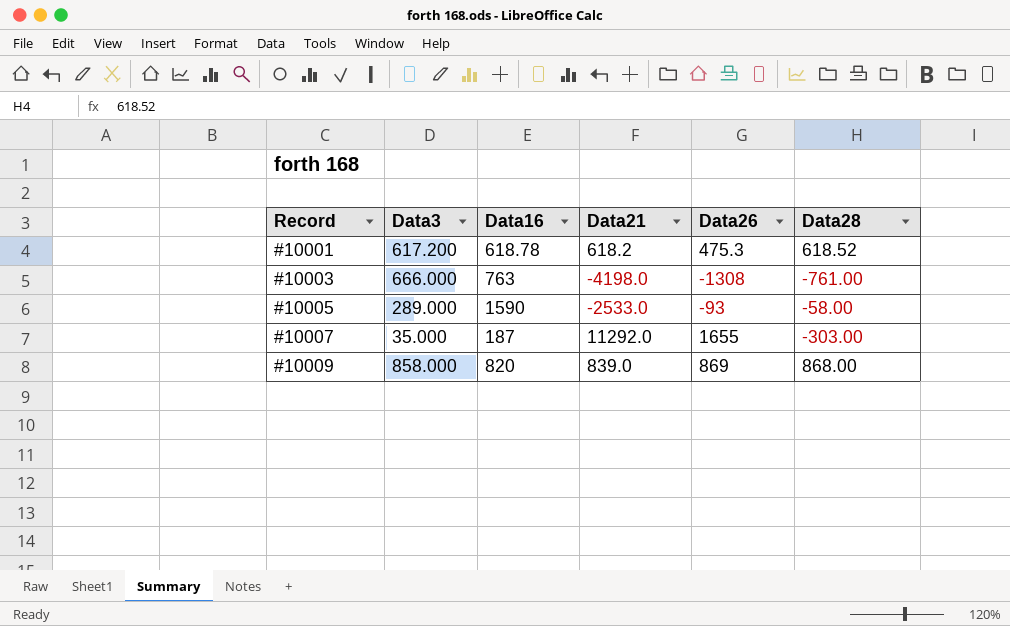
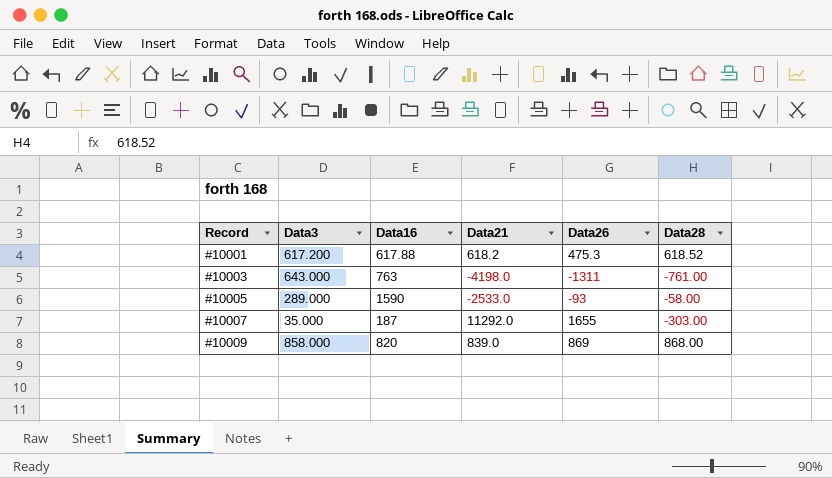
#10001 | Data16: 618.78 -> 617.88
#10003 | Data3: 666.000 -> 643.000
#10003 | Data26: -1308 -> -1311

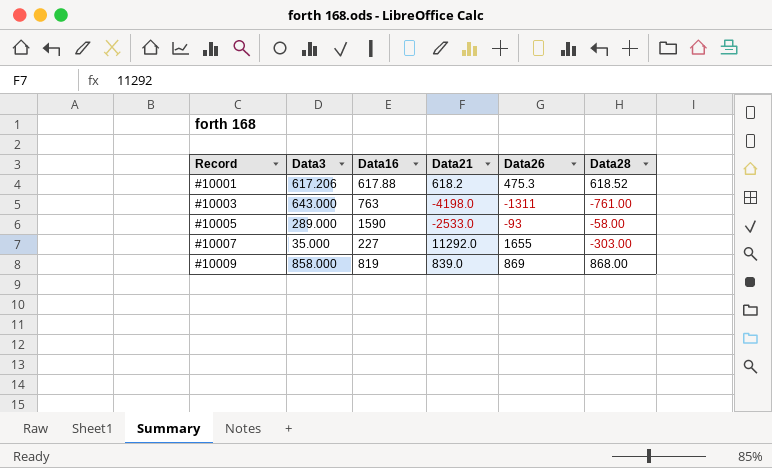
#10001 | Data3: 617.200 -> 617.206
#10007 | Data16: 187 -> 227
#10009 | Data16: 820 -> 819

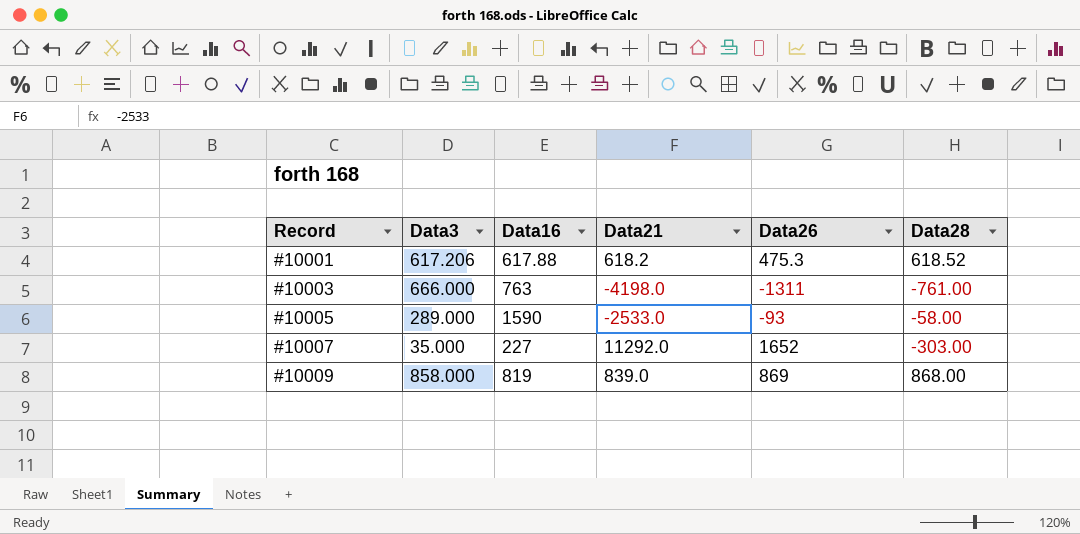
#10003 | Data3: 643.000 -> 666.000
#10007 | Data26: 1655 -> 1652

